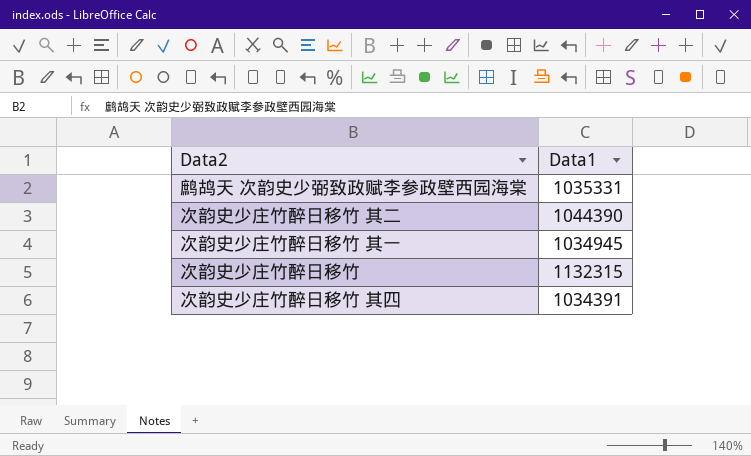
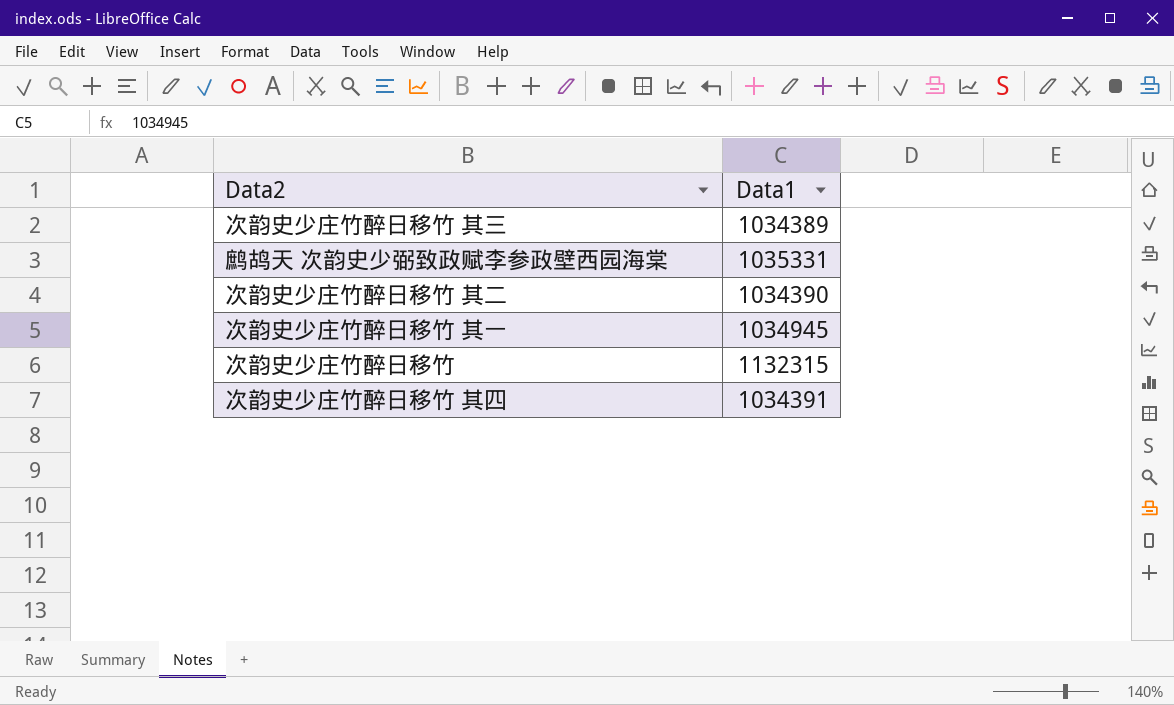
row 次韵史少庄竹醉日移竹 其三: none -> 1034389
次韵史少庄竹醉日移竹 其二 | Data1: 1044390 -> 1034390

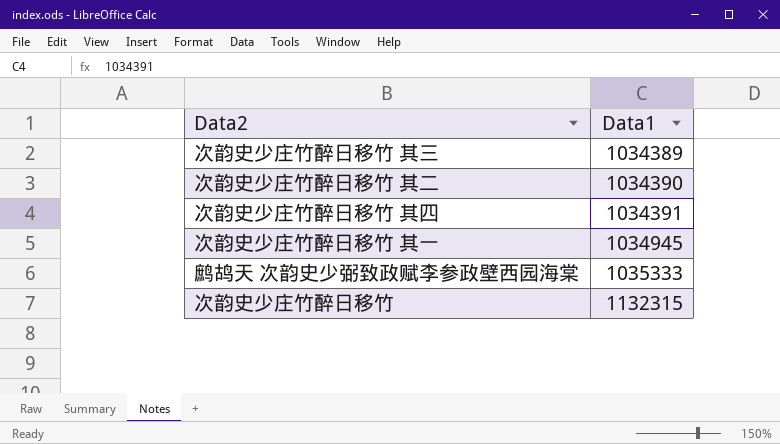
row order: none -> Data1 ascending
鹧鸪天 次韵史少弼致政赋李参政壁西园海棠 | Data1: 1035331 -> 1035333

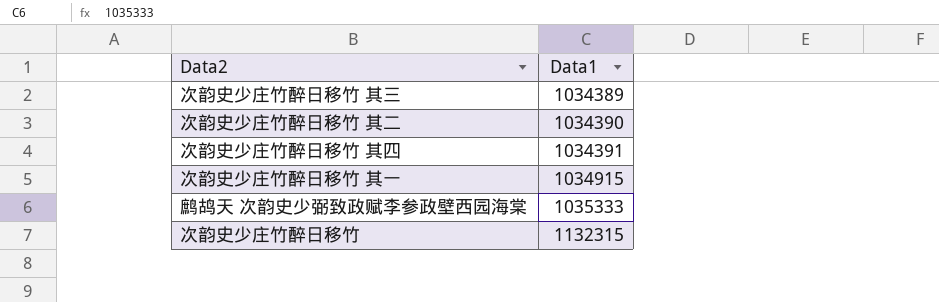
次韵史少庄竹醉日移竹 其一 | Data1: 1034945 -> 1034915

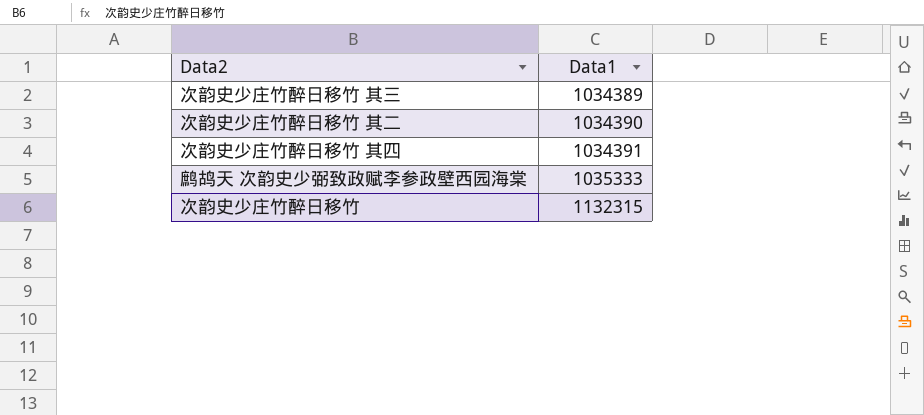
row 次韵史少庄竹醉日移竹 其一: 1034915 -> none

